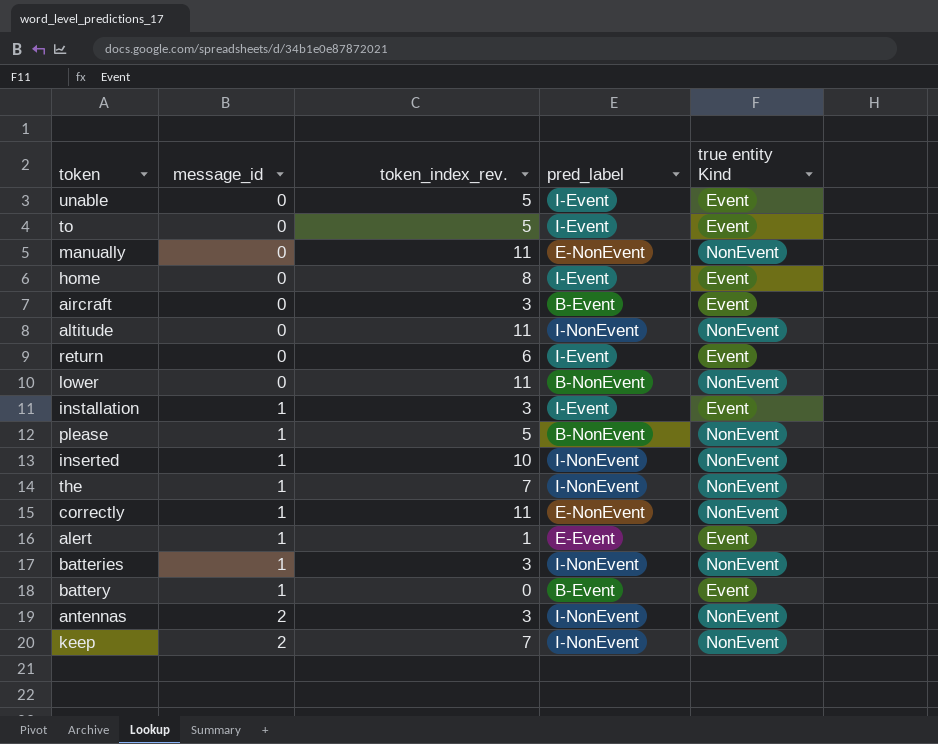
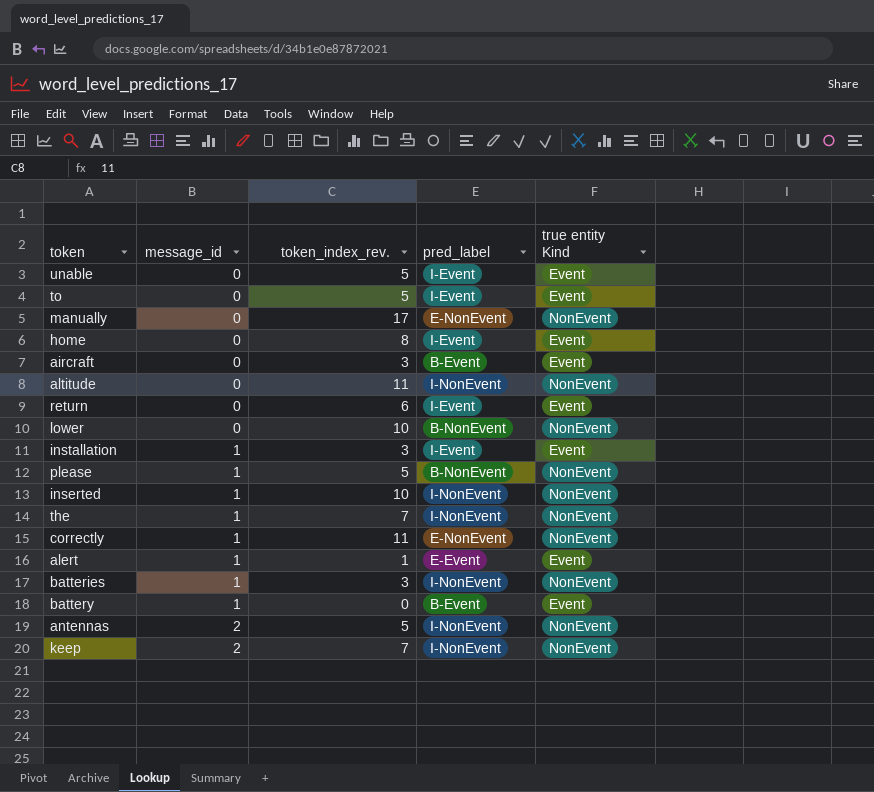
manually | token_index_rev.: 11 -> 17
lower | token_index_rev.: 11 -> 10
antennas | token_index_rev.: 3 -> 5

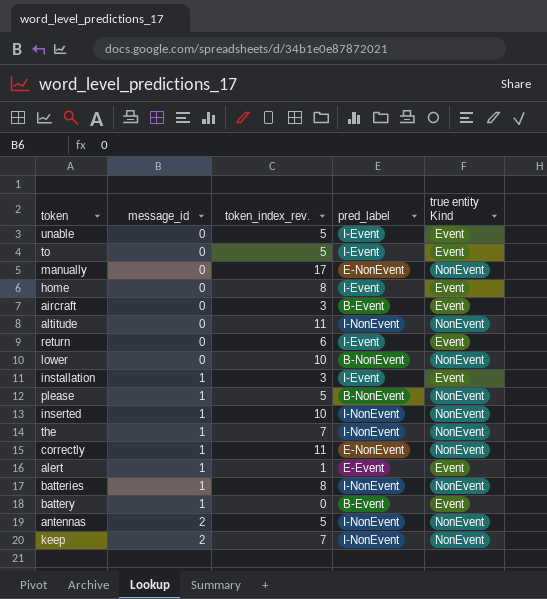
batteries | token_index_rev.: 3 -> 8

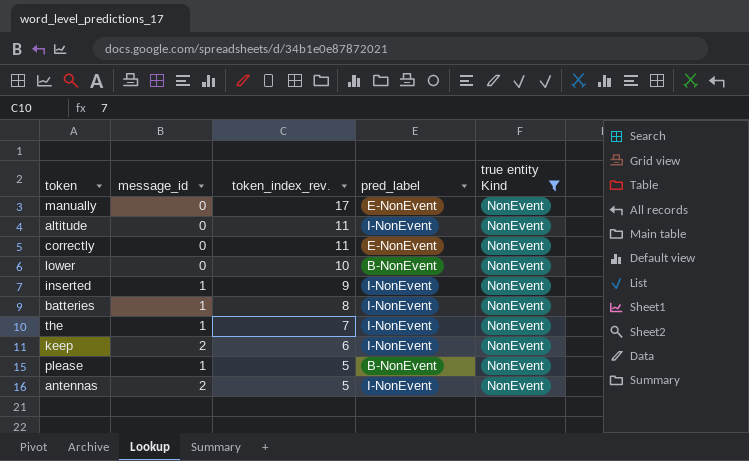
filter: none -> true entity Kind = NonEvent
row order: message_id ascending -> token_index_rev. descending
correctly | message_id: 1 -> 0
inserted | token_index_rev.: 10 -> 9
keep | token_index_rev.: 7 -> 6

